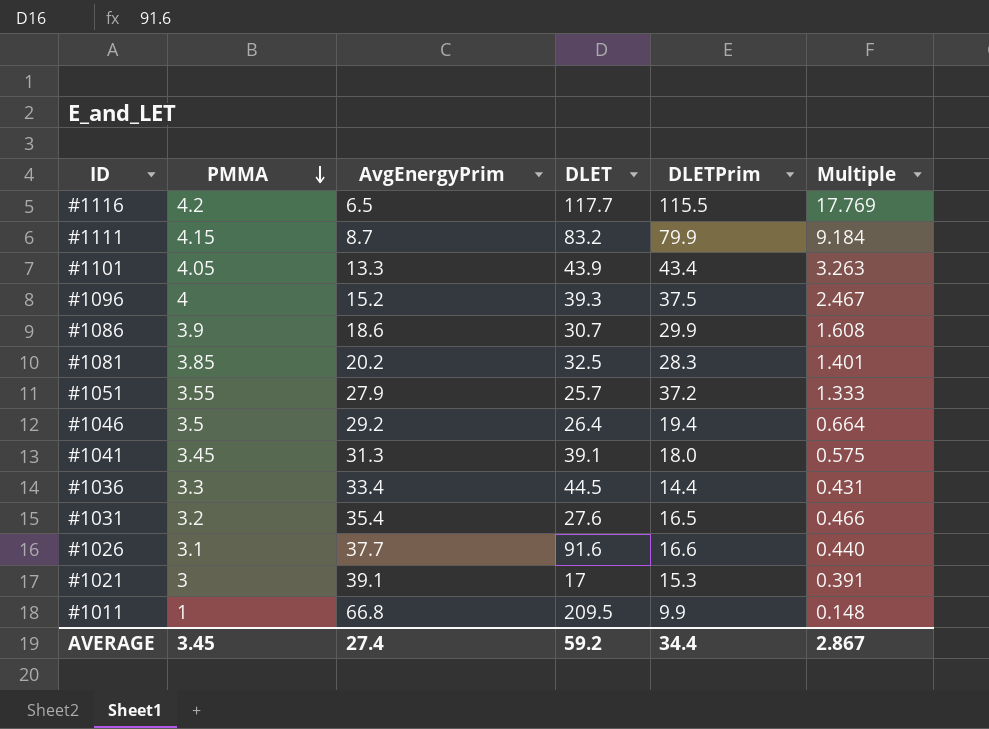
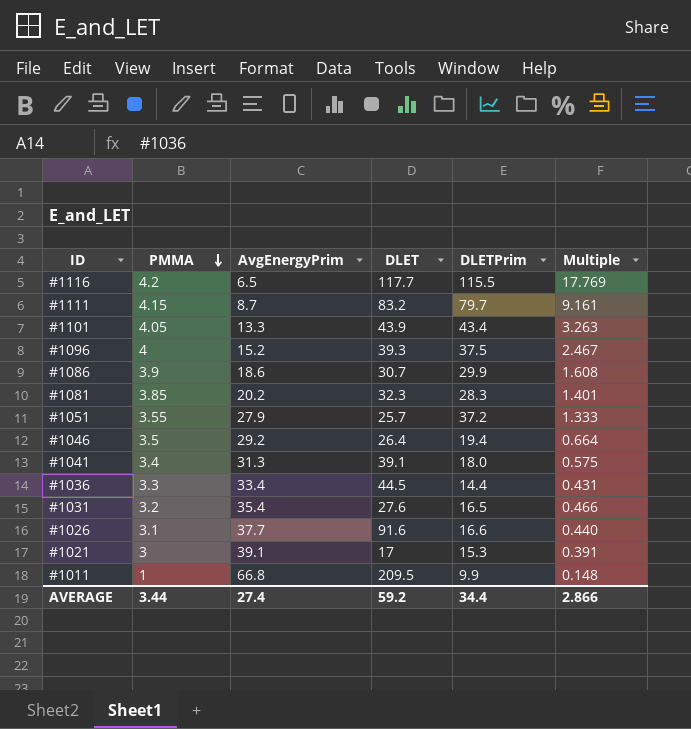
#1111 | DLETPrim: 79.9 -> 79.7
#1111 | Multiple: 9.184 -> 9.161
#1081 | DLET: 32.5 -> 32.3
#1041 | PMMA: 3.45 -> 3.4
AVERAGE | PMMA: 3.45 -> 3.44
AVERAGE | Multiple: 2.867 -> 2.866

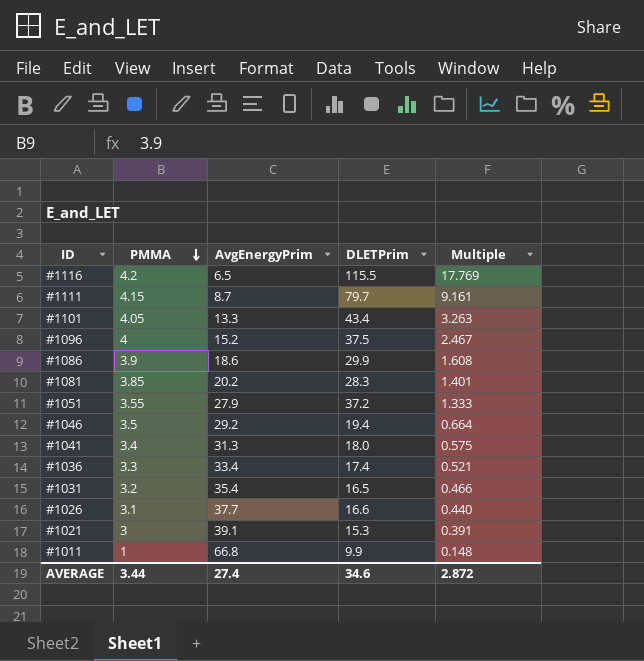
column DLET | position: 4 -> none
#1036 | DLETPrim: 14.4 -> 17.4
#1036 | Multiple: 0.431 -> 0.521
AVERAGE | DLETPrim: 34.4 -> 34.6
AVERAGE | Multiple: 2.866 -> 2.872

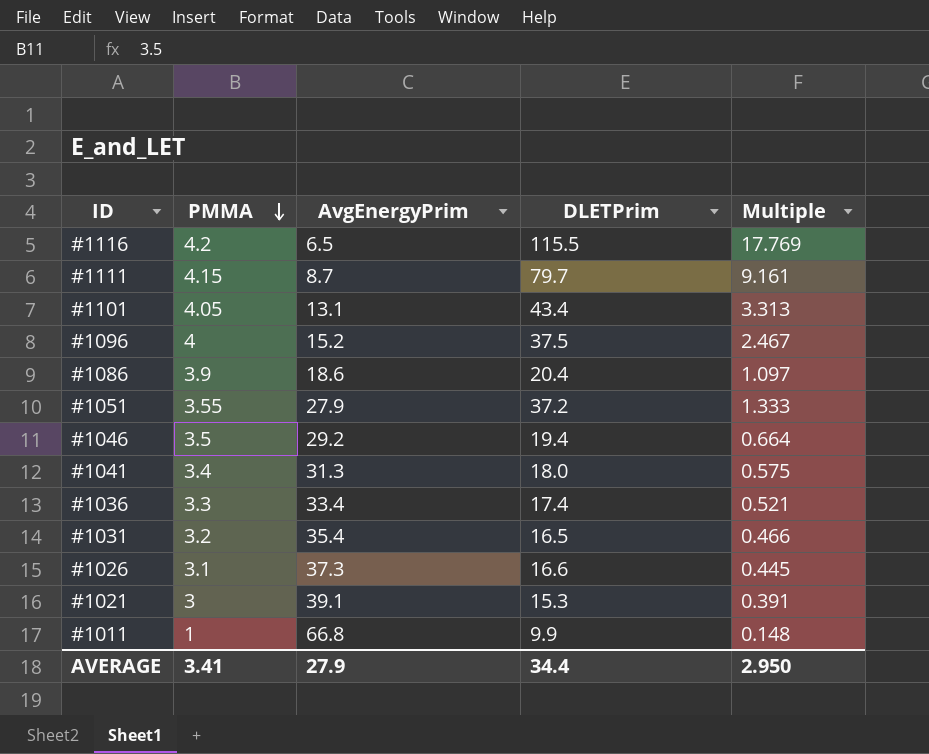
row #1081: 3.85 | 20.2 | 28.3 | 1.401 -> none
#1101 | AvgEnergyPrim: 13.3 -> 13.1
#1101 | Multiple: 3.263 -> 3.313
#1086 | DLETPrim: 29.9 -> 20.4
#1086 | Multiple: 1.608 -> 1.097
#1026 | AvgEnergyPrim: 37.7 -> 37.3
#1026 | Multiple: 0.440 -> 0.445
AVERAGE | PMMA: 3.44 -> 3.41
AVERAGE | AvgEnergyPrim: 27.4 -> 27.9
AVERAGE | DLETPrim: 34.6 -> 34.4
AVERAGE | Multiple: 2.872 -> 2.950

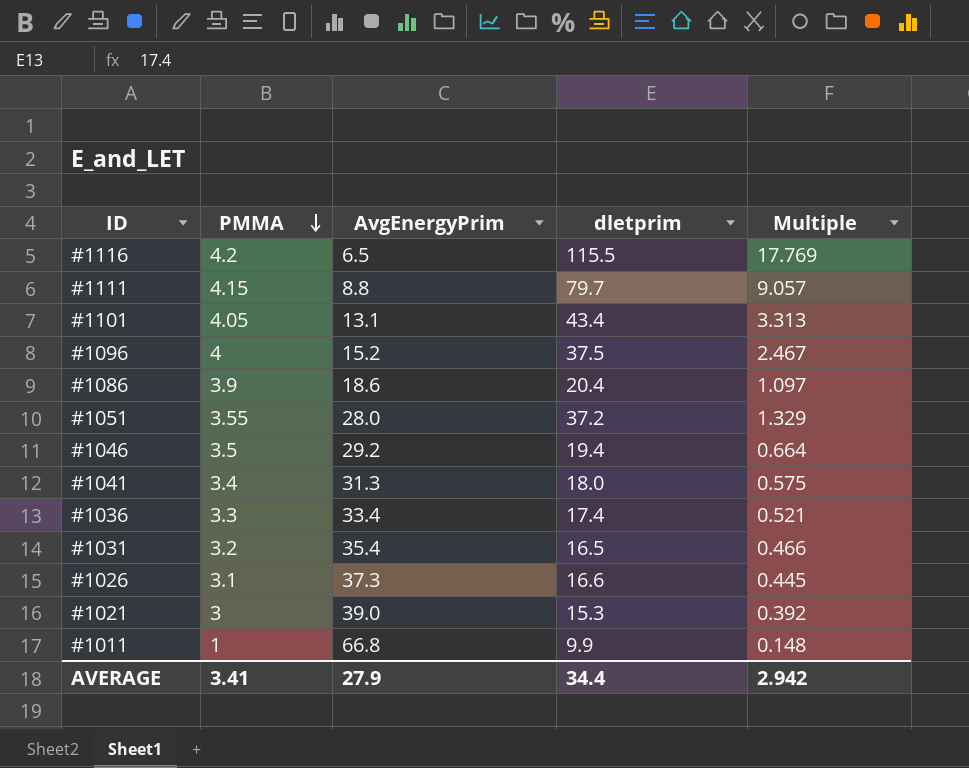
column name: DLETPrim -> dletprim
#1111 | AvgEnergyPrim: 8.7 -> 8.8
#1111 | Multiple: 9.161 -> 9.057
#1051 | AvgEnergyPrim: 27.9 -> 28.0
#1051 | Multiple: 1.333 -> 1.329
#1021 | AvgEnergyPrim: 39.1 -> 39.0
#1021 | Multiple: 0.391 -> 0.392
AVERAGE | Multiple: 2.950 -> 2.942

